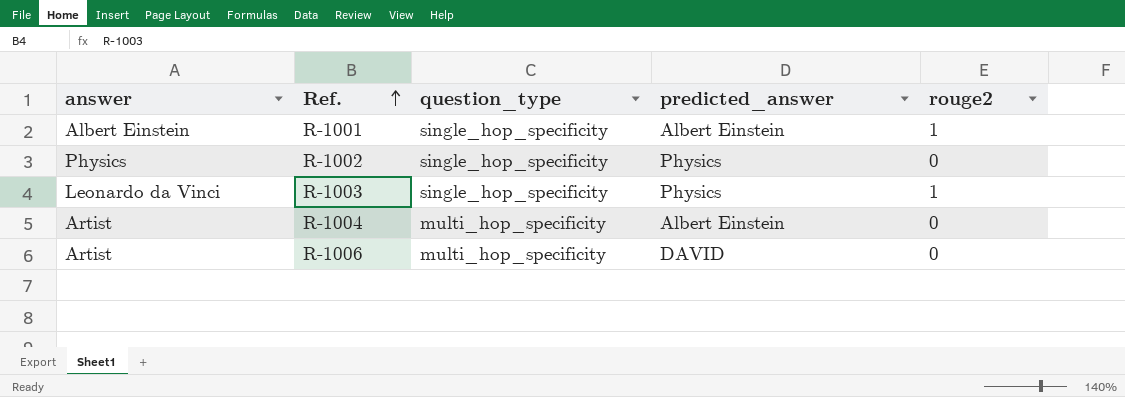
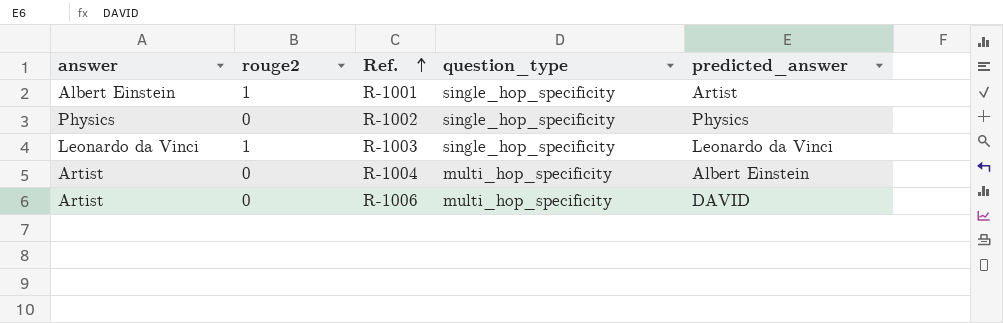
column rouge2 | position: 5 -> 2
R-1001 | predicted_answer: Albert Einstein -> Artist
R-1003 | predicted_answer: Physics -> Leonardo da Vinci

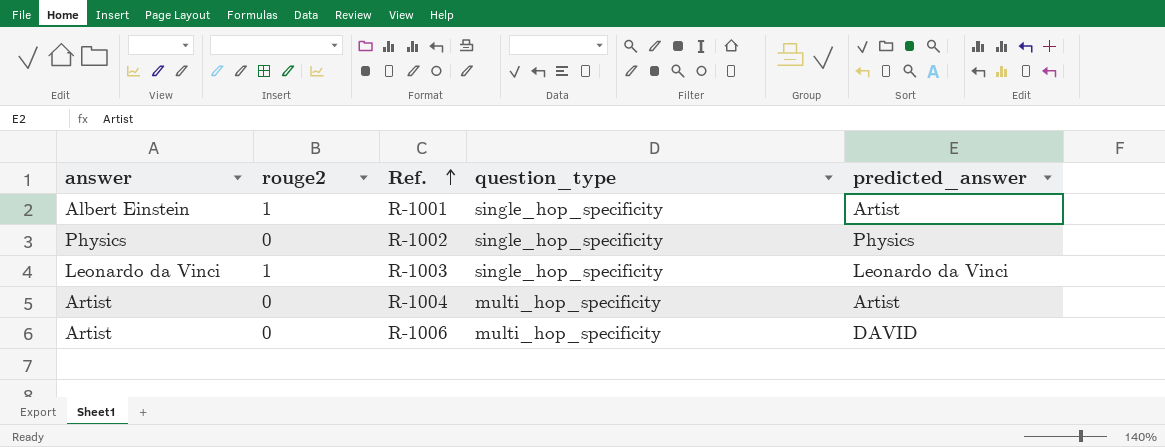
R-1004 | predicted_answer: Albert Einstein -> Artist

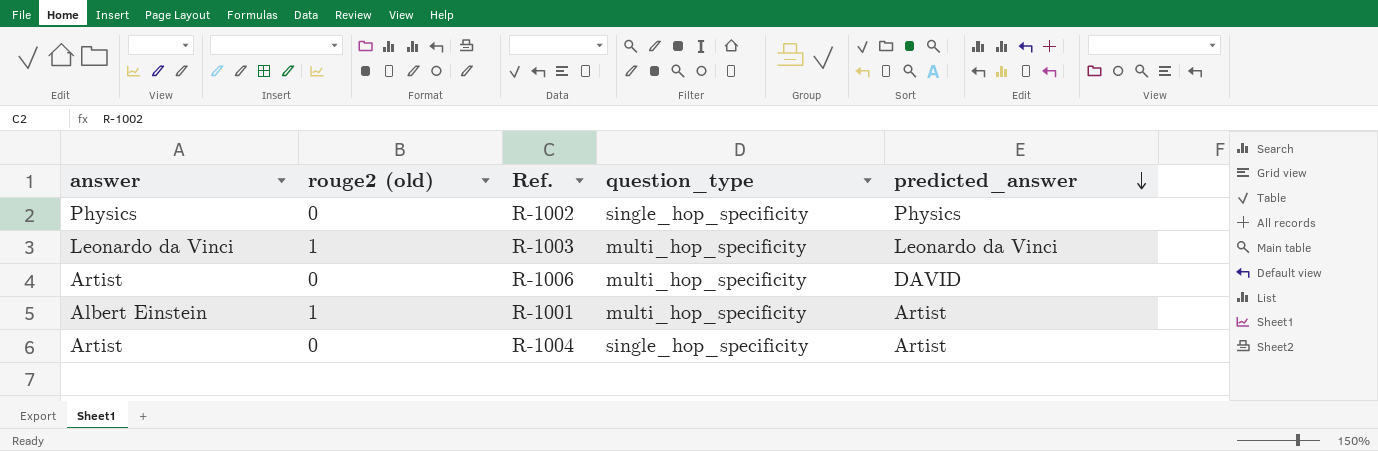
row order: Ref. ascending -> predicted_answer descending
column name: rouge2 -> rouge2 (old)
R-1003 | question_type: single_hop_specificity -> multi_hop_specificity
R-1001 | question_type: single_hop_specificity -> multi_hop_specificity
R-1004 | question_type: multi_hop_specificity -> single_hop_specificity

